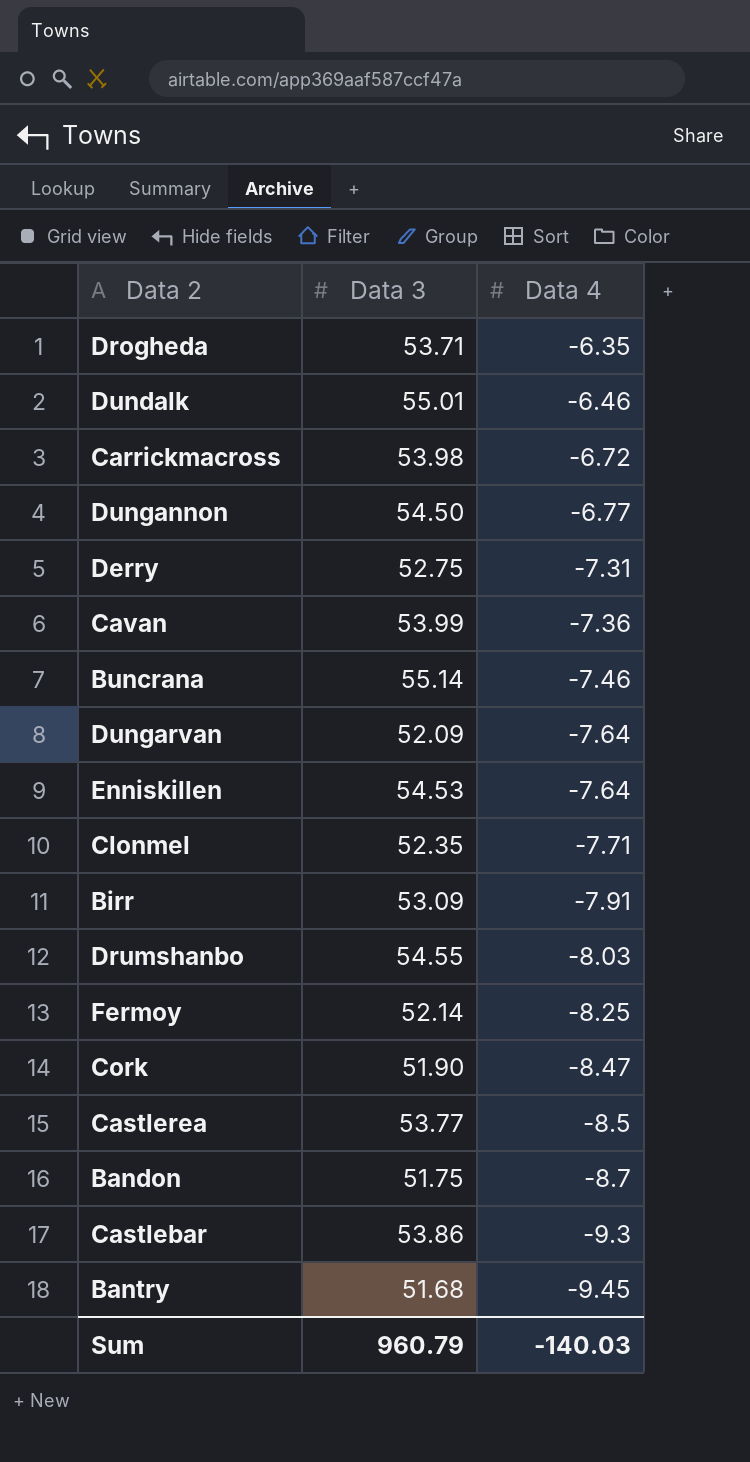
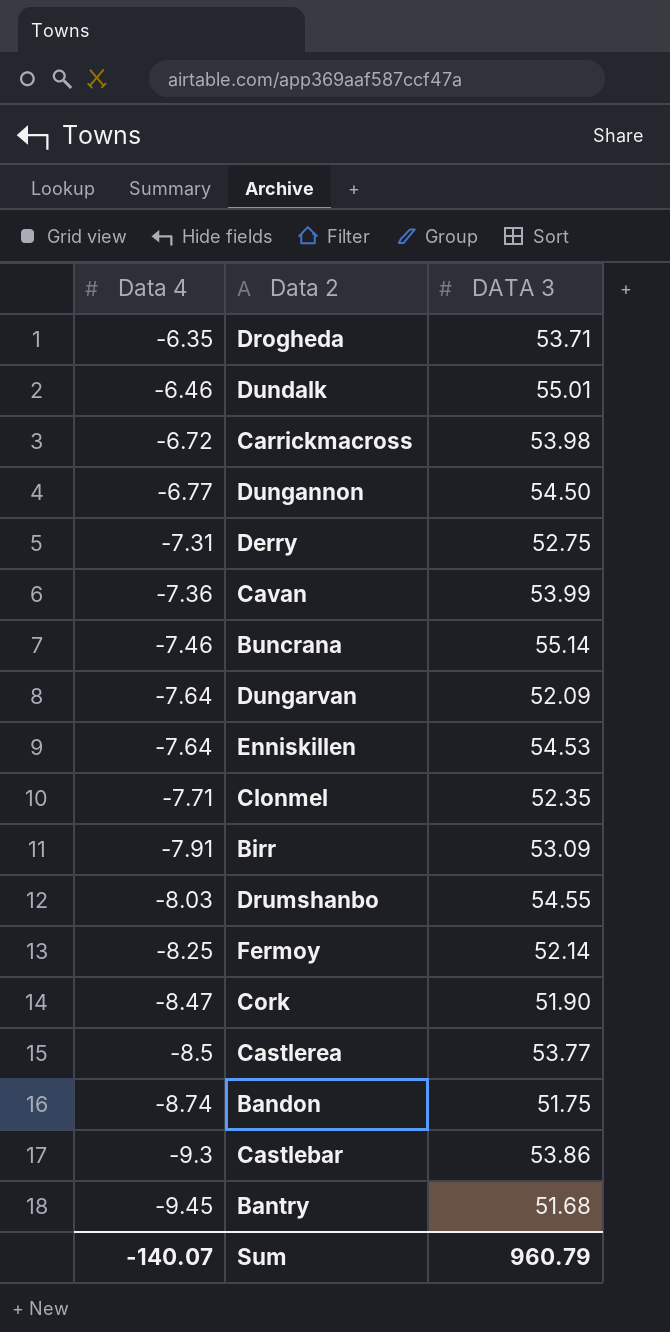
column Data 4 | position: 3 -> 1
column name: Data 3 -> DATA 3
Bandon | Data 4: -8.7 -> -8.74
Sum | Data 4: -140.03 -> -140.07

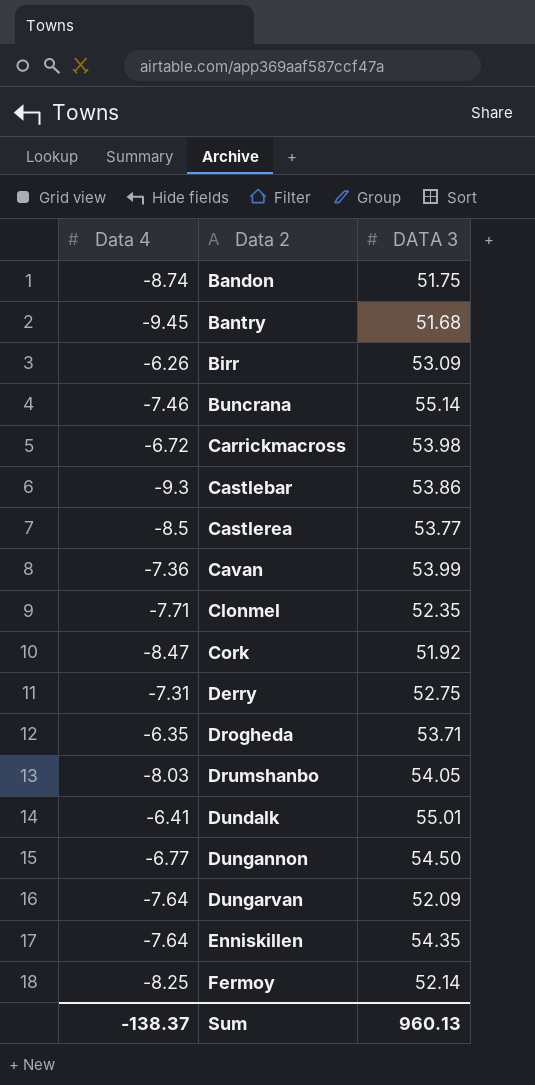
row order: Data 4 descending -> Data 2 ascending
Birr | Data 4: -7.91 -> -6.26
Cork | DATA 3: 51.90 -> 51.92
Drumshanbo | DATA 3: 54.55 -> 54.05
Dundalk | Data 4: -6.46 -> -6.41
Enniskillen | DATA 3: 54.53 -> 54.35
Sum | Data 4: -140.07 -> -138.37
Sum | DATA 3: 960.79 -> 960.13

